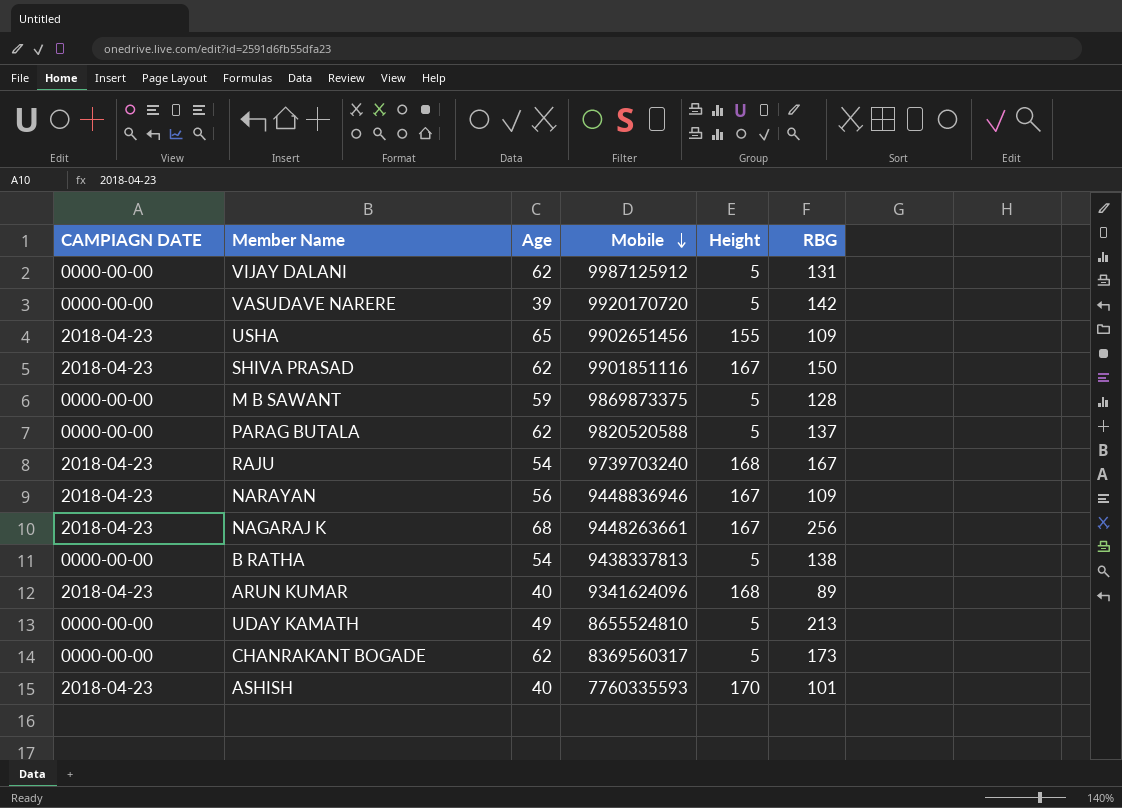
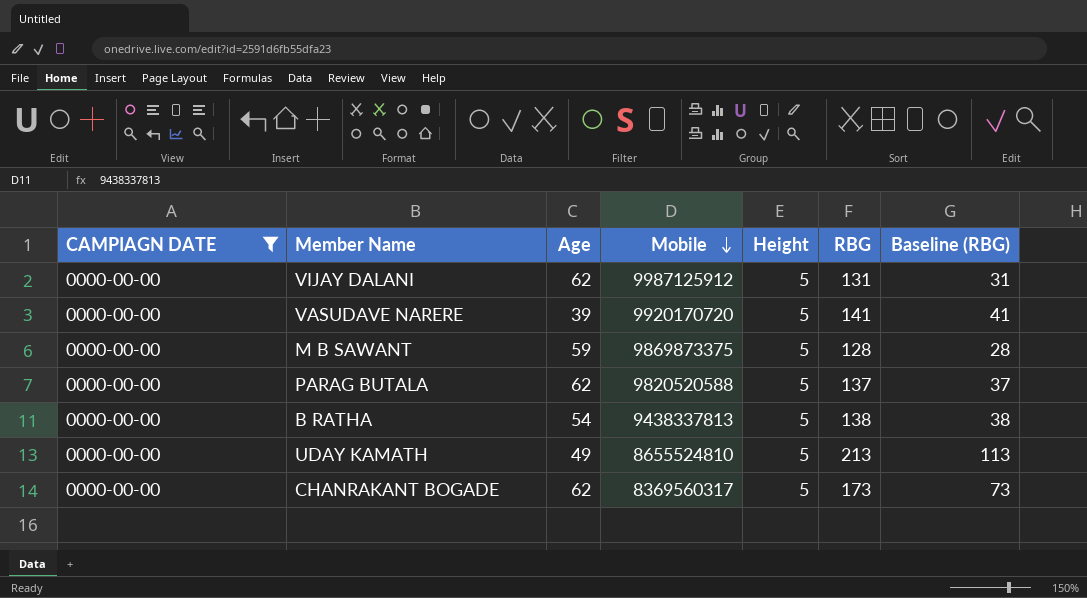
filter: none -> CAMPIAGN DATE = 0000-00-00
column Baseline (RBG) | formula: none -> [RBG] - 100
VASUDAVE NARERE | RBG: 142 -> 141

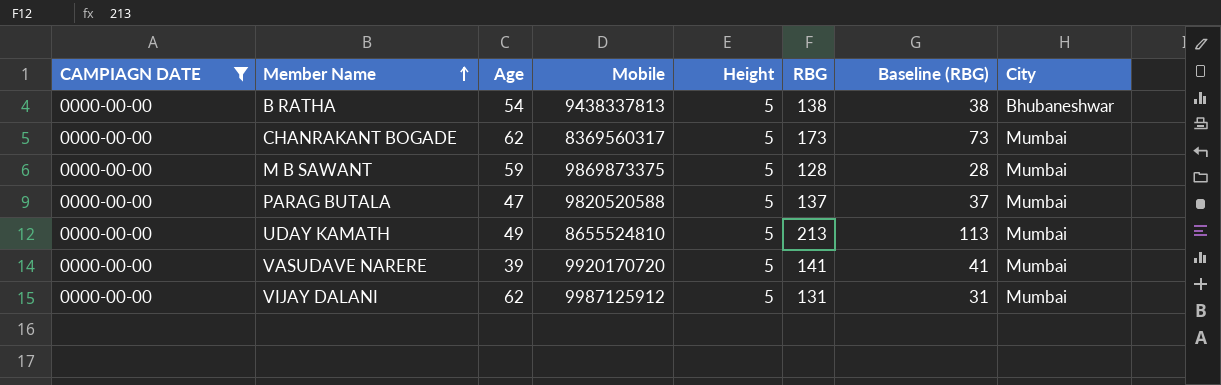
row order: Mobile descending -> Member Name ascending
column City | position: none -> 8
PARAG BUTALA | Age: 62 -> 47

